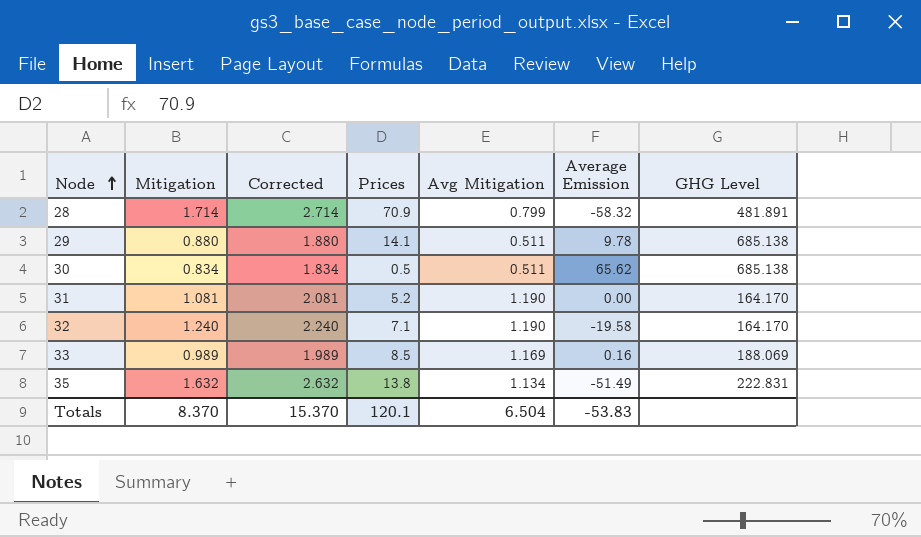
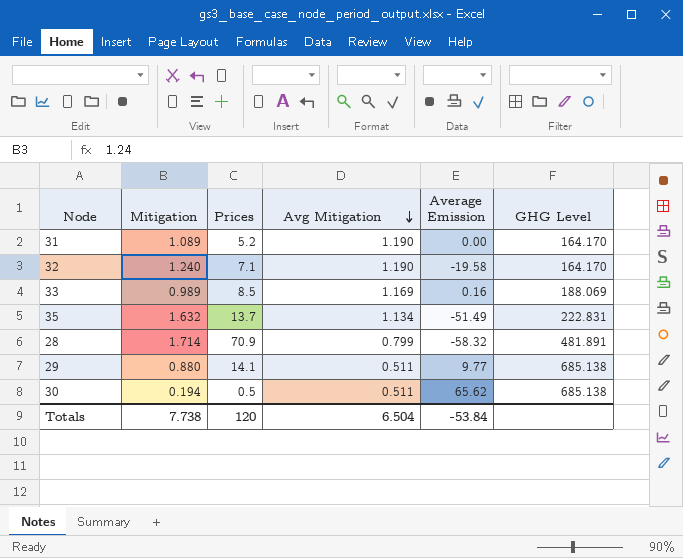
row order: Node ascending -> Avg Mitigation descending
column Corrected | formula: [Mitigation] + 1 -> none
31 | Mitigation: 1.081 -> 1.089
35 | Prices: 13.8 -> 13.7
29 | Average Emission: 9.78 -> 9.77
30 | Mitigation: 0.834 -> 0.194
Totals | Mitigation: 8.370 -> 7.738
Totals | Prices: 120.1 -> 120
Totals | Average Emission: -53.83 -> -53.84

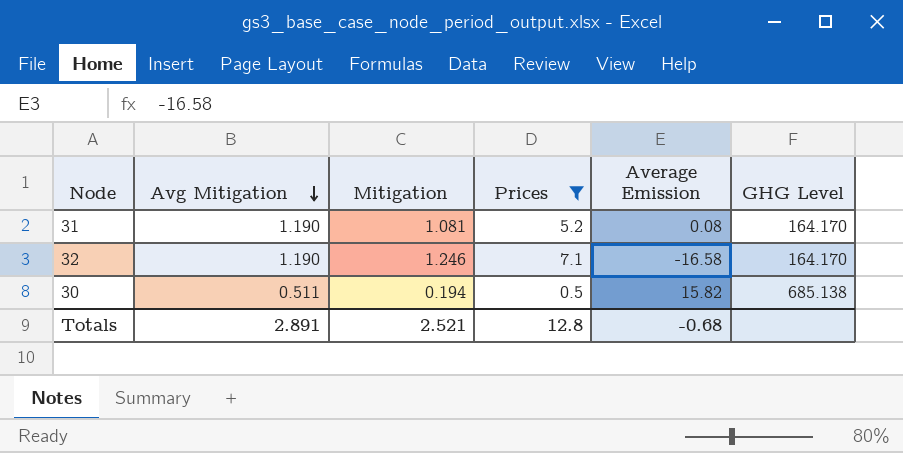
filter: none -> Prices <= 7.1
column Avg Mitigation | position: 4 -> 2
31 | Mitigation: 1.089 -> 1.081
31 | Average Emission: 0.00 -> 0.08
32 | Mitigation: 1.240 -> 1.246
32 | Average Emission: -19.58 -> -16.58
30 | Average Emission: 65.62 -> 15.82
Totals | Avg Mitigation: 6.504 -> 2.891
Totals | Mitigation: 7.738 -> 2.521
Totals | Prices: 120 -> 12.8
Totals | Average Emission: -53.84 -> -0.68

